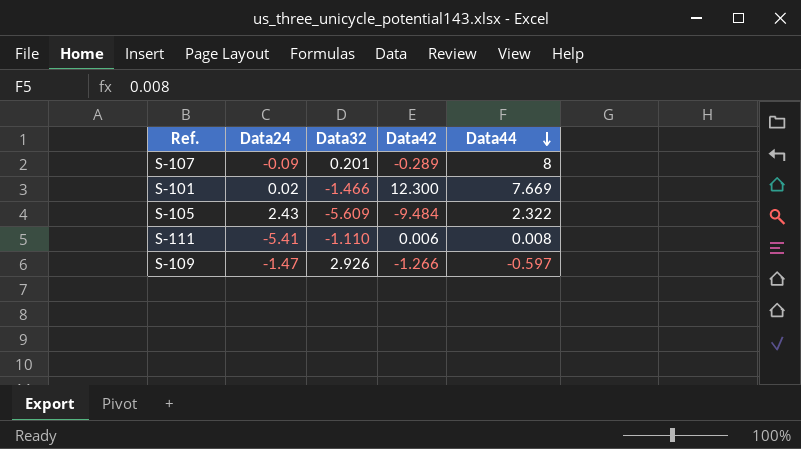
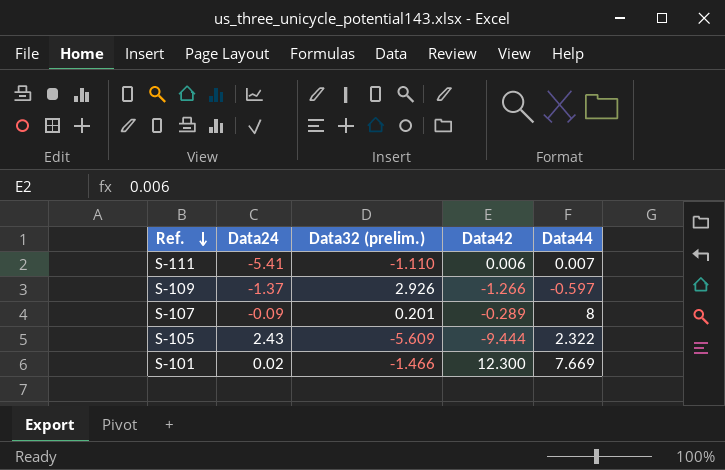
row order: Data44 descending -> Ref. descending
column name: Data32 -> Data32 (prelim.)
S-111 | Data44: 0.008 -> 0.007
S-109 | Data24: -1.47 -> -1.37
S-105 | Data42: -9.484 -> -9.444

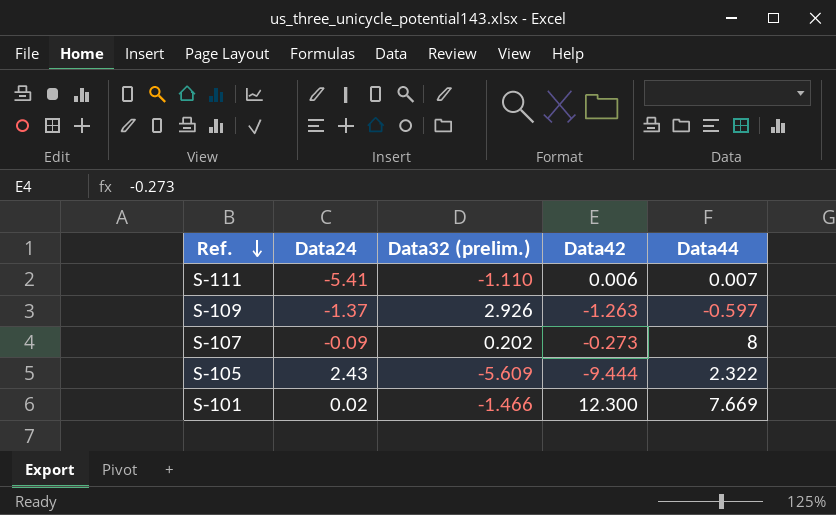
S-109 | Data42: -1.266 -> -1.263
S-107 | Data32 (prelim.): 0.201 -> 0.202
S-107 | Data42: -0.289 -> -0.273

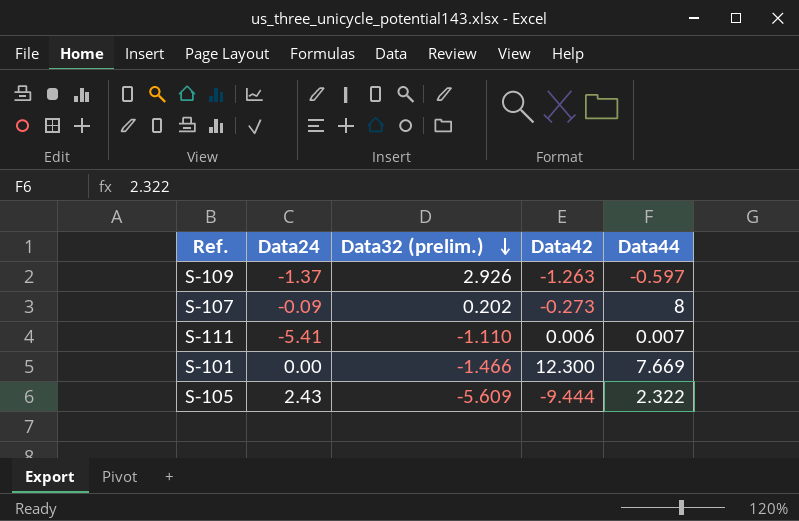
row order: Ref. descending -> Data32 (prelim.) descending
S-101 | Data24: 0.02 -> 0.00

